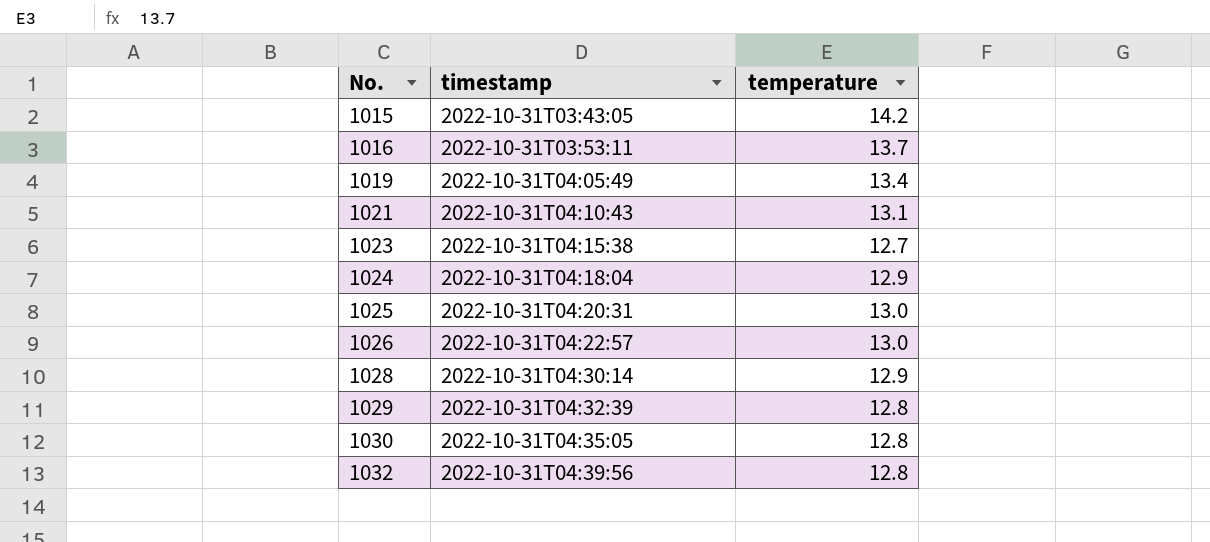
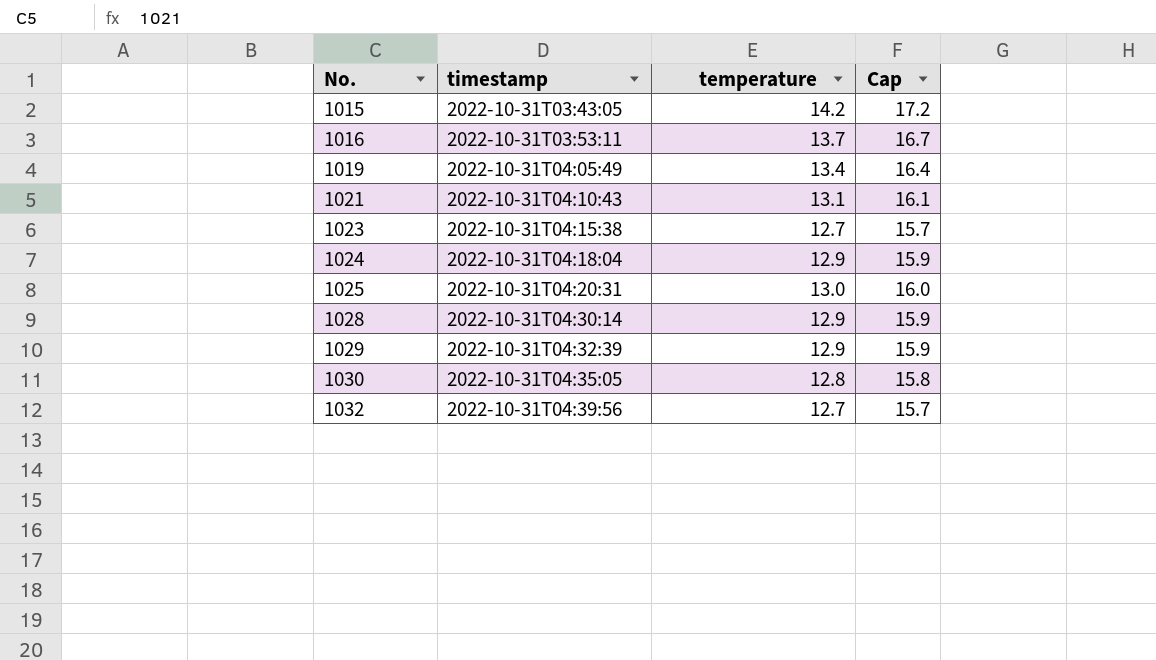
column Cap | formula: none -> [temperature] + 3
row 1026: 2022-10-31T04:22:57 | 13.0 -> none
1029 | temperature: 12.8 -> 12.9
1032 | temperature: 12.8 -> 12.7

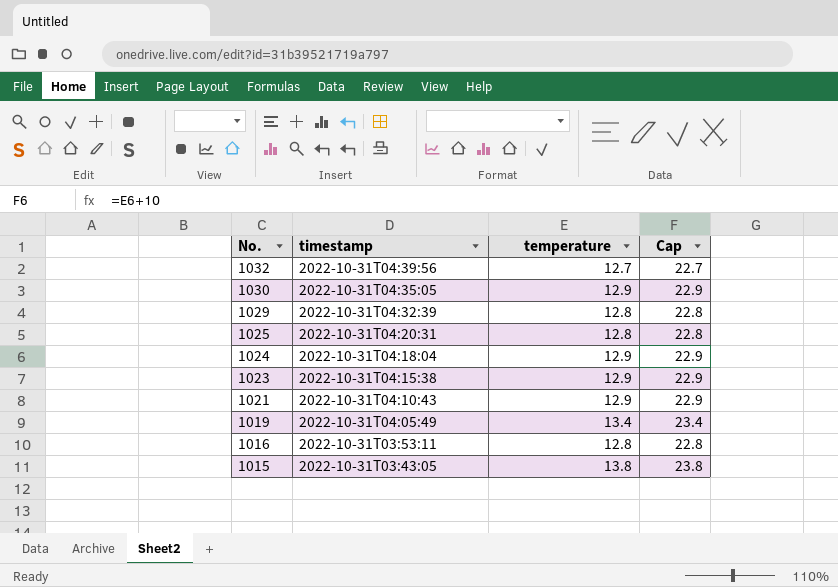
row order: No. ascending -> No. descending
column Cap | formula: [temperature] + 3 -> [temperature] + 10
row 1028: 2022-10-31T04:30:14 | 12.9 | 15.9 -> none
1030 | temperature: 12.8 -> 12.9
1029 | temperature: 12.9 -> 12.8
1025 | temperature: 13.0 -> 12.8
1023 | temperature: 12.7 -> 12.9
1021 | temperature: 13.1 -> 12.9
1016 | temperature: 13.7 -> 12.8
1015 | temperature: 14.2 -> 13.8

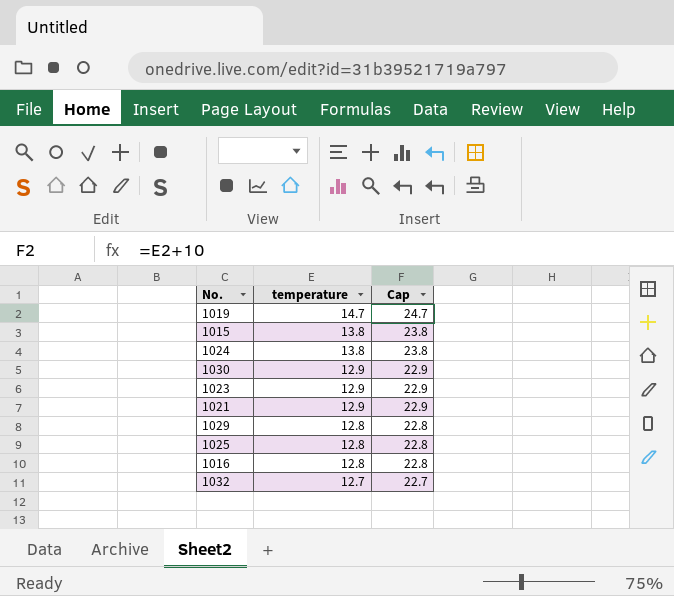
row order: No. descending -> temperature descending
column timestamp | position: 2 -> none
1019 | temperature: 13.4 -> 14.7
1019 | Cap: 23.4 -> 24.7
1024 | temperature: 12.9 -> 13.8
1024 | Cap: 22.9 -> 23.8

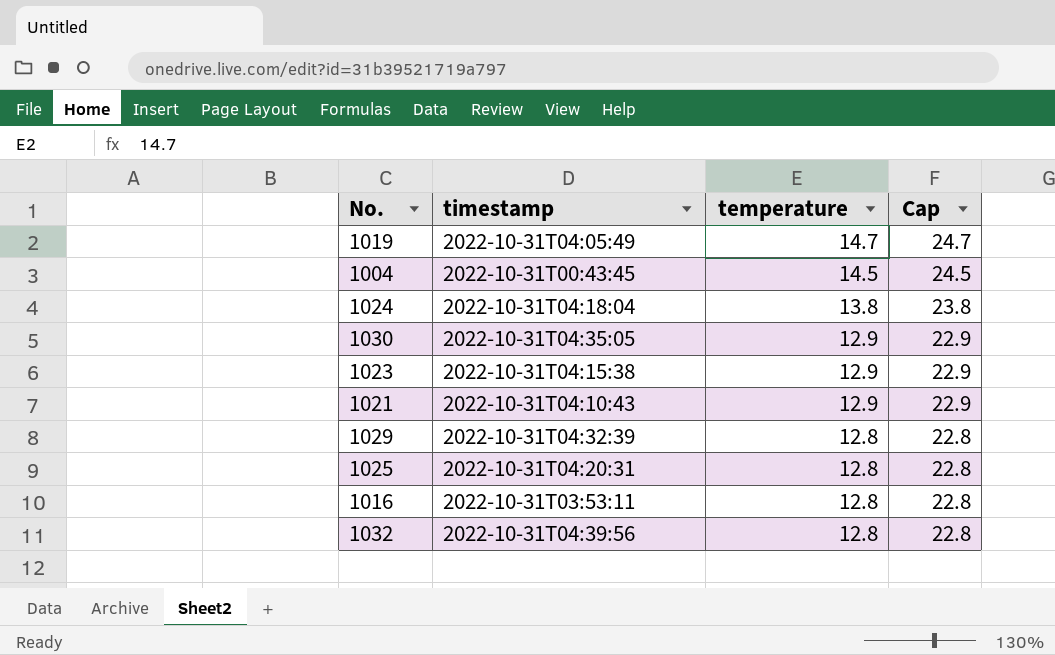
column timestamp | position: none -> 2
row 1015: 13.8 | 23.8 -> none
row 1004: none -> 2022-10-31T00:43:45 | 14.5 | 24.5
1032 | temperature: 12.7 -> 12.8
1032 | Cap: 22.7 -> 22.8

